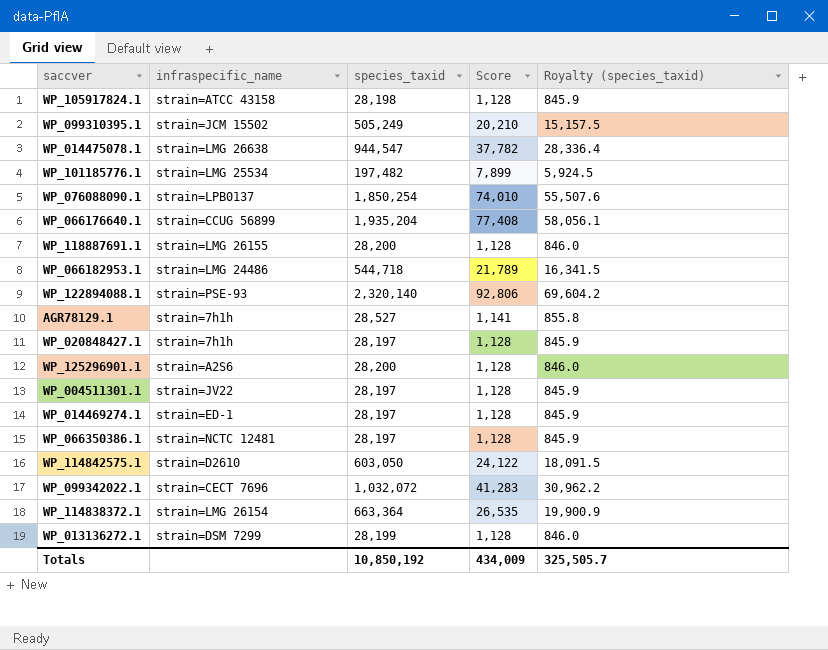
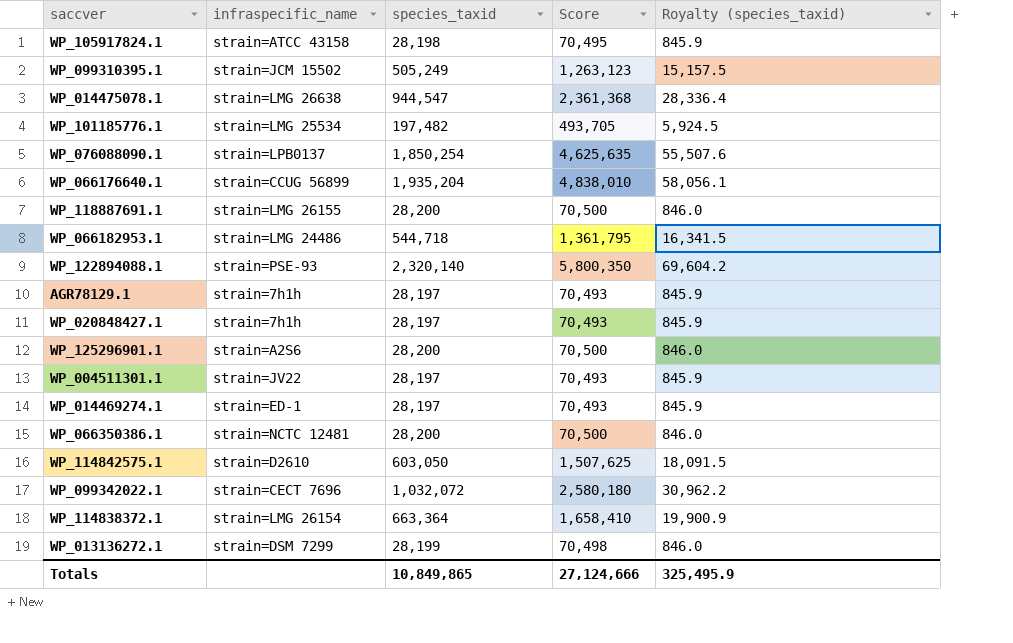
column Score | formula: [species_taxid] * 0.04 -> [species_taxid] * 2.5
AGR78129.1 | species_taxid: 28,527 -> 28,197
AGR78129.1 | Royalty (species_taxid): 855.8 -> 845.9
WP_066350386.1 | species_taxid: 28,197 -> 28,200
WP_066350386.1 | Royalty (species_taxid): 845.9 -> 846.0
Totals | species_taxid: 10,850,192 -> 10,849,865
Totals | Score: 434,009 -> 27,124,666
Totals | Royalty (species_taxid): 325,505.7 -> 325,495.9

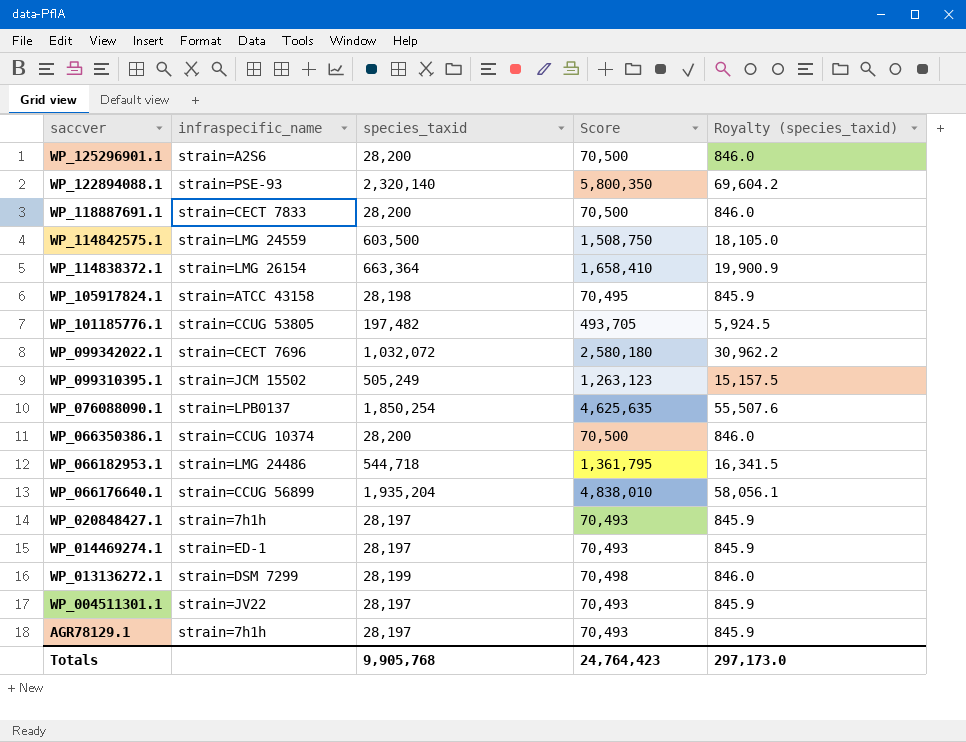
row order: none -> saccver descending
row WP_014475078.1: strain=LMG 26638 | 944,547 | 2,361,368 | 28,336.4 -> none
WP_118887691.1 | infraspecific_name: strain=LMG 26155 -> strain=CECT 7833
WP_114842575.1 | infraspecific_name: strain=D2610 -> strain=LMG 24559
WP_114842575.1 | species_taxid: 603,050 -> 603,500
WP_114842575.1 | Score: 1,507,625 -> 1,508,750
WP_114842575.1 | Royalty (species_taxid): 18,091.5 -> 18,105.0
WP_101185776.1 | infraspecific_name: strain=LMG 25534 -> strain=CCUG 53805
WP_066350386.1 | infraspecific_name: strain=NCTC 12481 -> strain=CCUG 10374
Totals | species_taxid: 10,849,865 -> 9,905,768
Totals | Score: 27,124,666 -> 24,764,423
Totals | Royalty (species_taxid): 325,495.9 -> 297,173.0

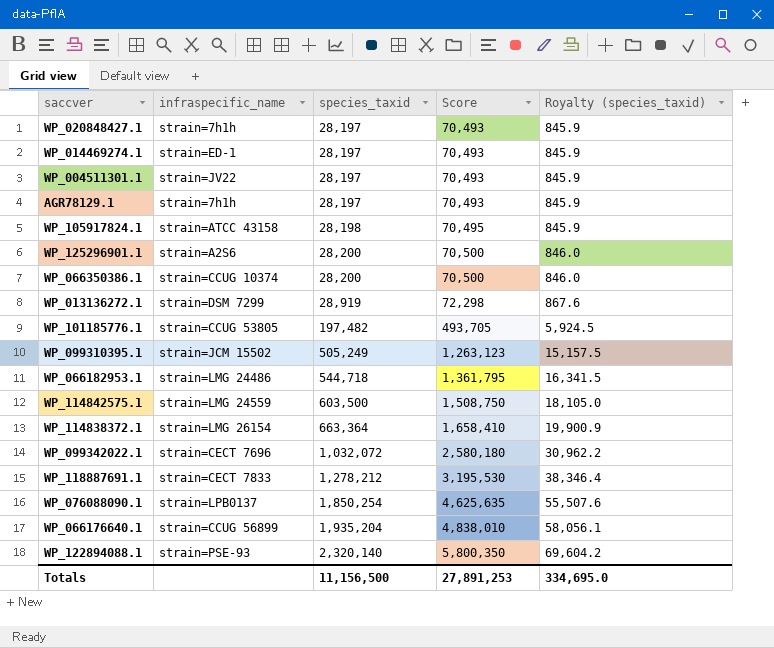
row order: saccver descending -> species_taxid ascending
WP_013136272.1 | species_taxid: 28,199 -> 28,919
WP_013136272.1 | Score: 70,498 -> 72,298
WP_013136272.1 | Royalty (species_taxid): 846.0 -> 867.6
WP_118887691.1 | species_taxid: 28,200 -> 1,278,212
WP_118887691.1 | Score: 70,500 -> 3,195,530
WP_118887691.1 | Royalty (species_taxid): 846.0 -> 38,346.4
Totals | species_taxid: 9,905,768 -> 11,156,500
Totals | Score: 24,764,423 -> 27,891,253
Totals | Royalty (species_taxid): 297,173.0 -> 334,695.0

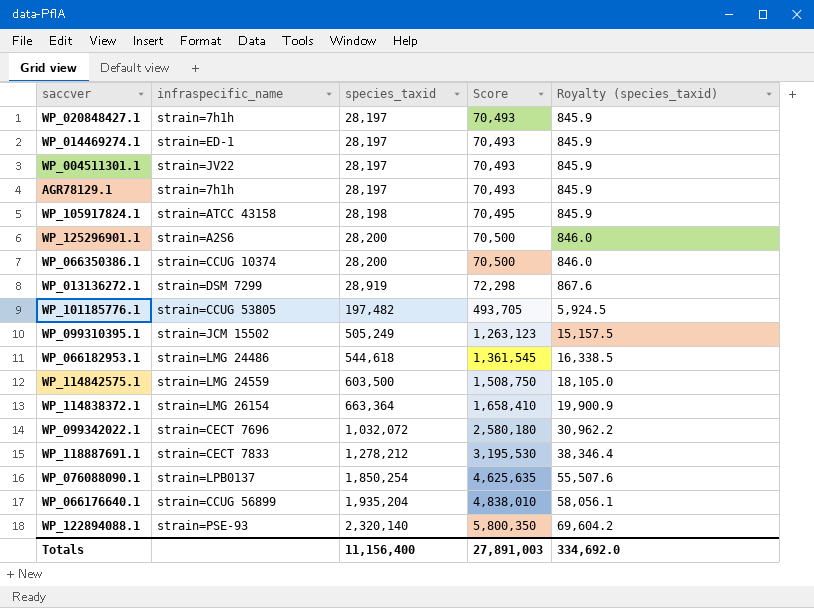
WP_066182953.1 | species_taxid: 544,718 -> 544,618
WP_066182953.1 | Score: 1,361,795 -> 1,361,545
WP_066182953.1 | Royalty (species_taxid): 16,341.5 -> 16,338.5
Totals | species_taxid: 11,156,500 -> 11,156,400
Totals | Score: 27,891,253 -> 27,891,003
Totals | Royalty (species_taxid): 334,695.0 -> 334,692.0

